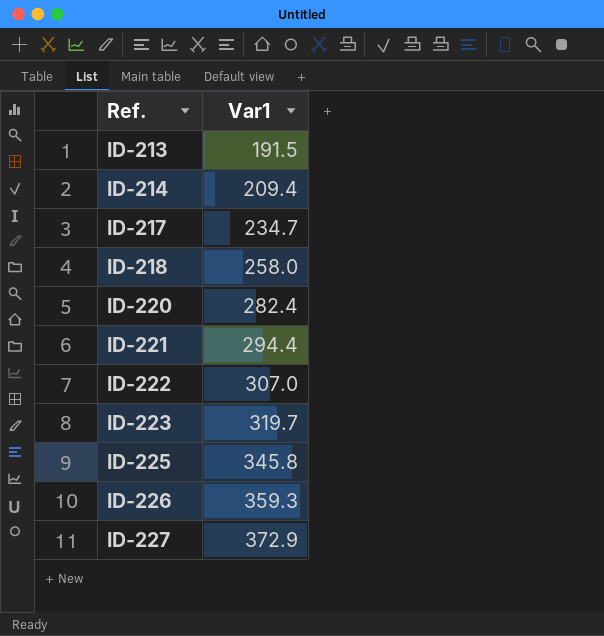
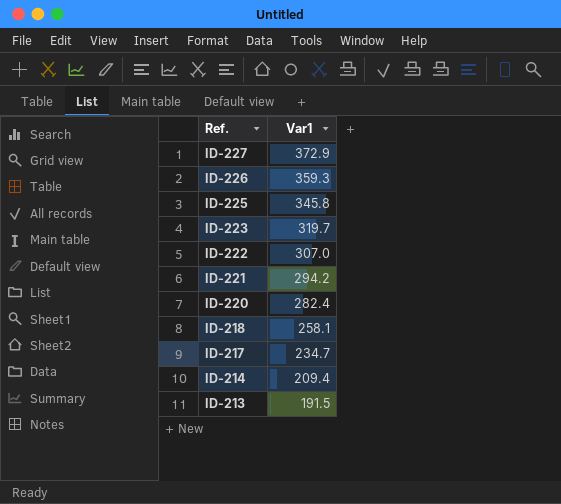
row order: Ref. ascending -> Ref. descending
ID-221 | Var1: 294.4 -> 294.2
ID-218 | Var1: 258.0 -> 258.1

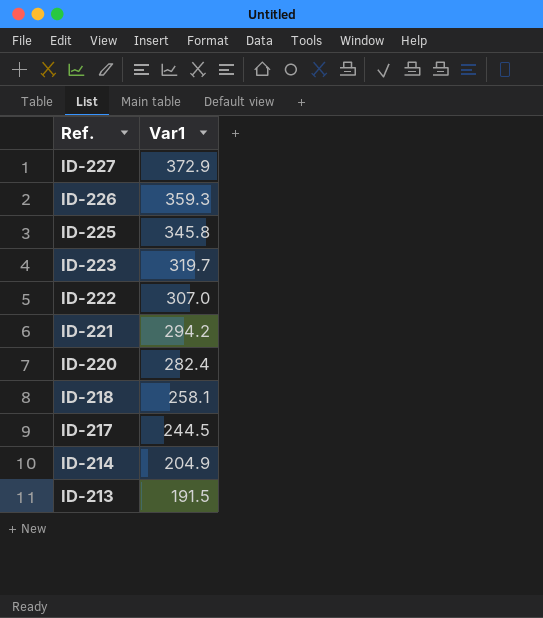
ID-217 | Var1: 234.7 -> 244.5
ID-214 | Var1: 209.4 -> 204.9

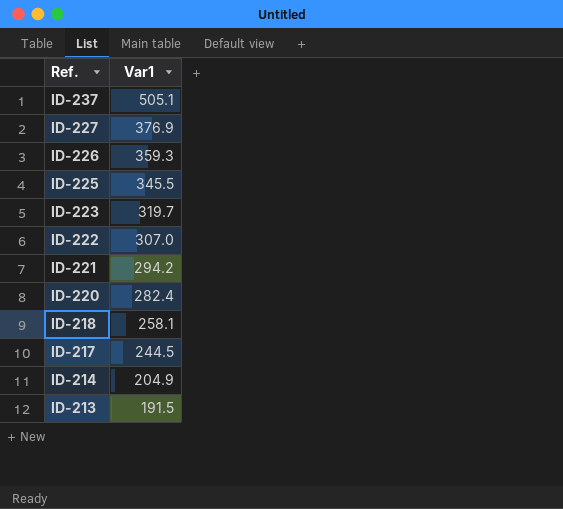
row ID-237: none -> 505.1
ID-227 | Var1: 372.9 -> 376.9
ID-225 | Var1: 345.8 -> 345.5

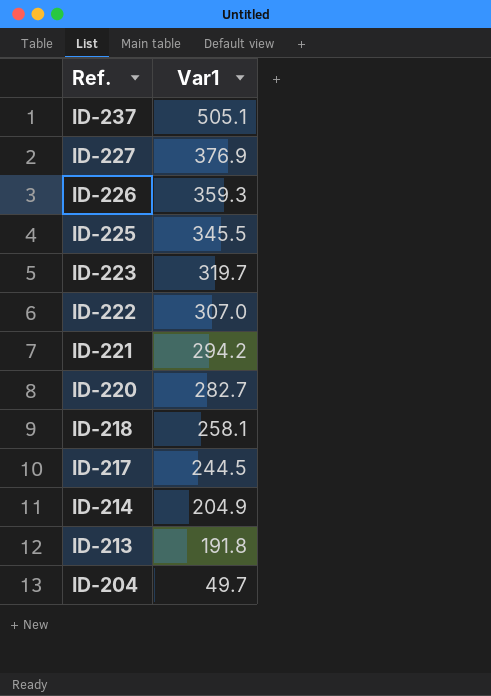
ID-220 | Var1: 282.4 -> 282.7
ID-213 | Var1: 191.5 -> 191.8
row ID-204: none -> 49.7

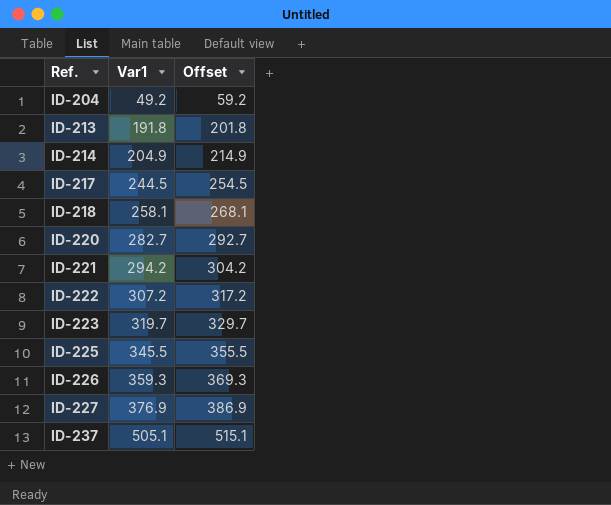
row order: Ref. descending -> Ref. ascending
column Offset | formula: none -> [Var1] + 10
ID-204 | Var1: 49.7 -> 49.2
ID-222 | Var1: 307.0 -> 307.2

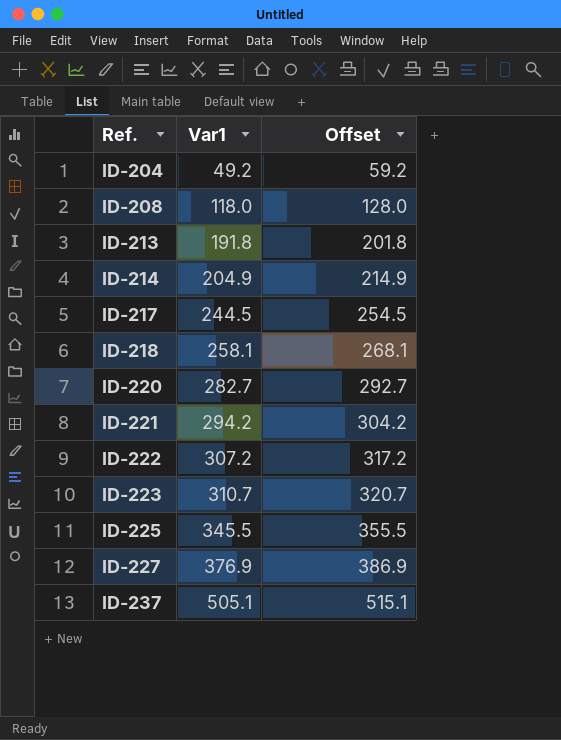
row ID-226: 359.3 | 369.3 -> none
row ID-208: none -> 118.0 | 128.0
ID-223 | Var1: 319.7 -> 310.7
ID-223 | Offset: 329.7 -> 320.7

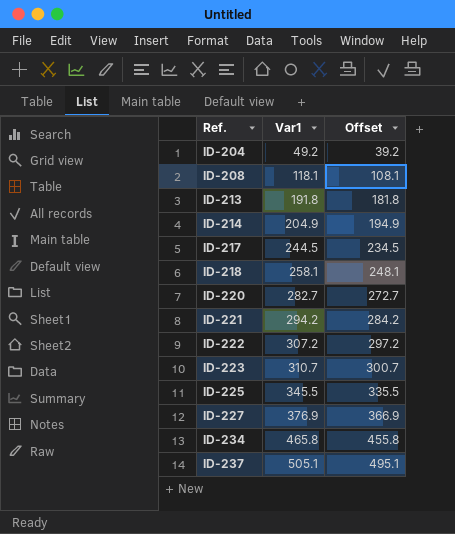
column Offset | formula: [Var1] + 10 -> [Var1] - 10
ID-208 | Var1: 118.0 -> 118.1
row ID-234: none -> 465.8 | 455.8

